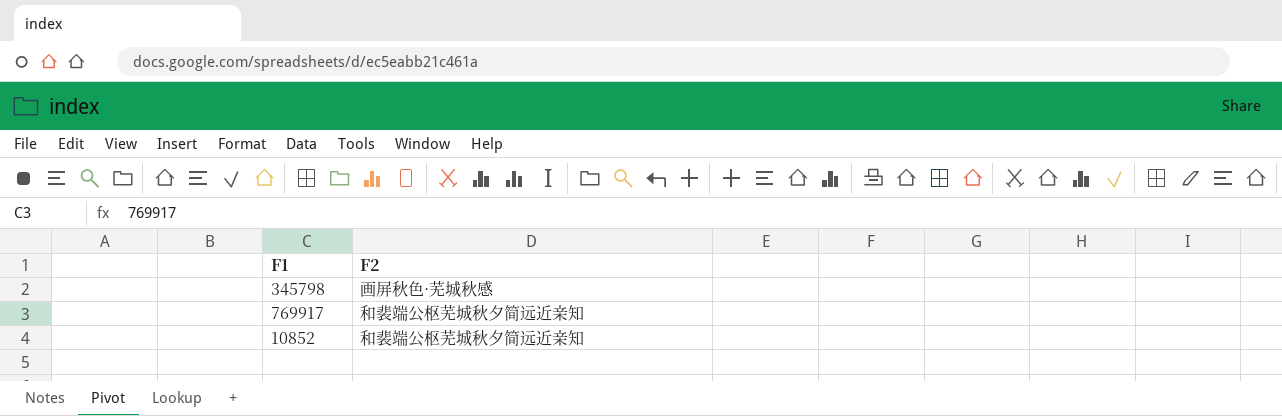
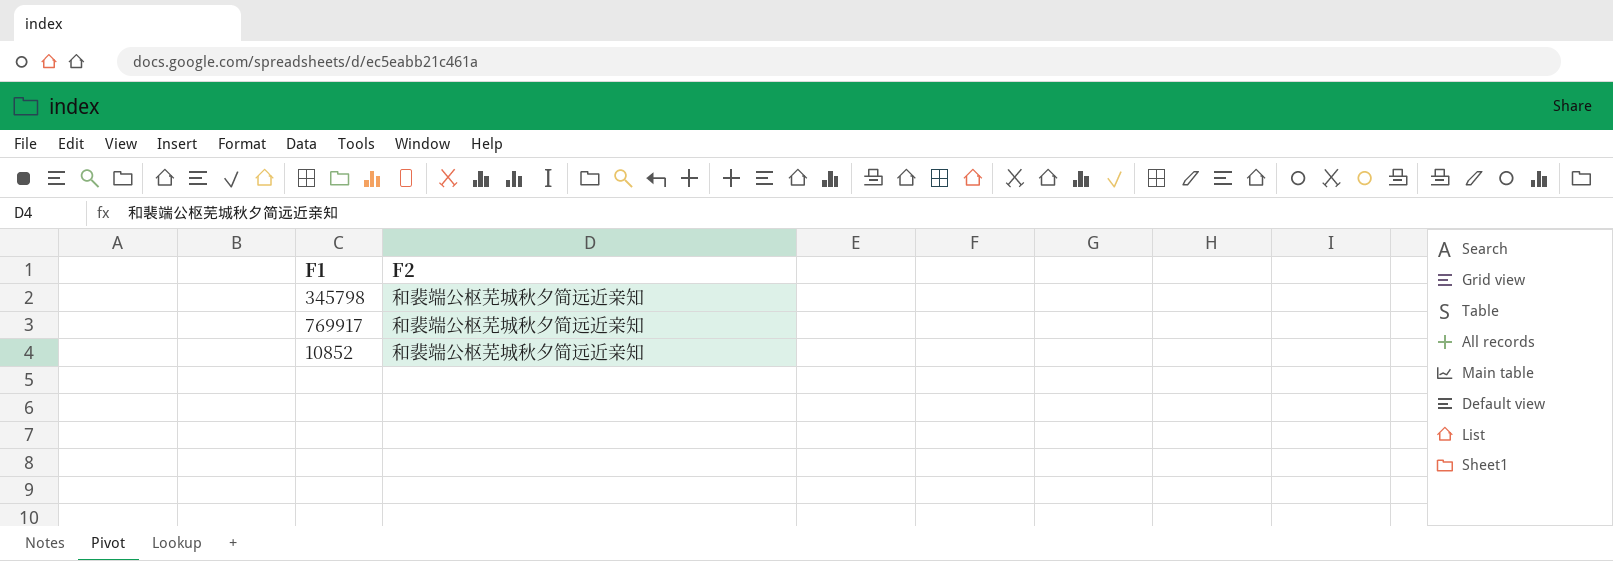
345798 | F2: 画屏秋色·芜城秋感 -> 和裴端公枢芜城秋夕简远近亲知

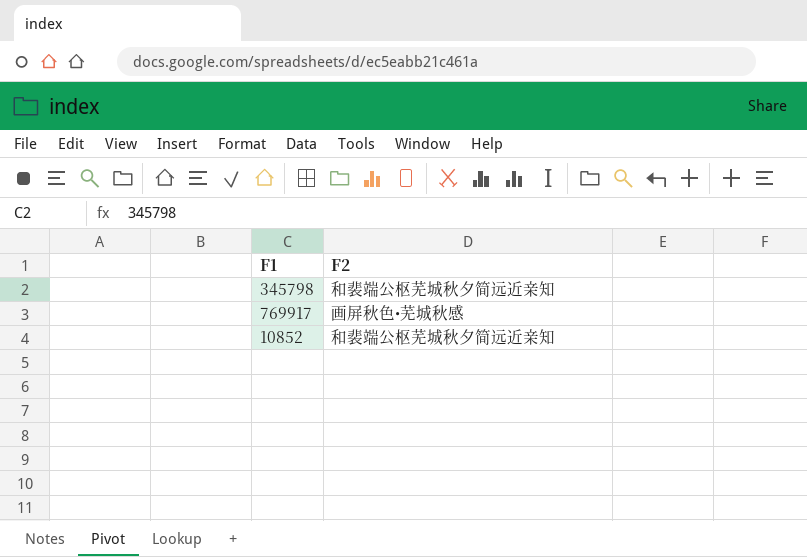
769917 | F2: 和裴端公枢芜城秋夕简远近亲知 -> 画屏秋色•芜城秋感

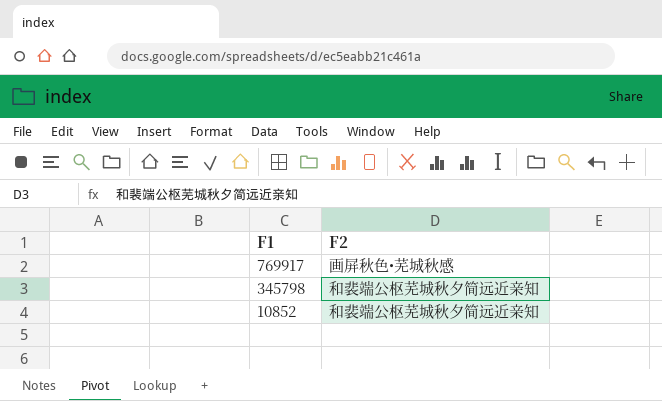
row order: none -> F1 descending

